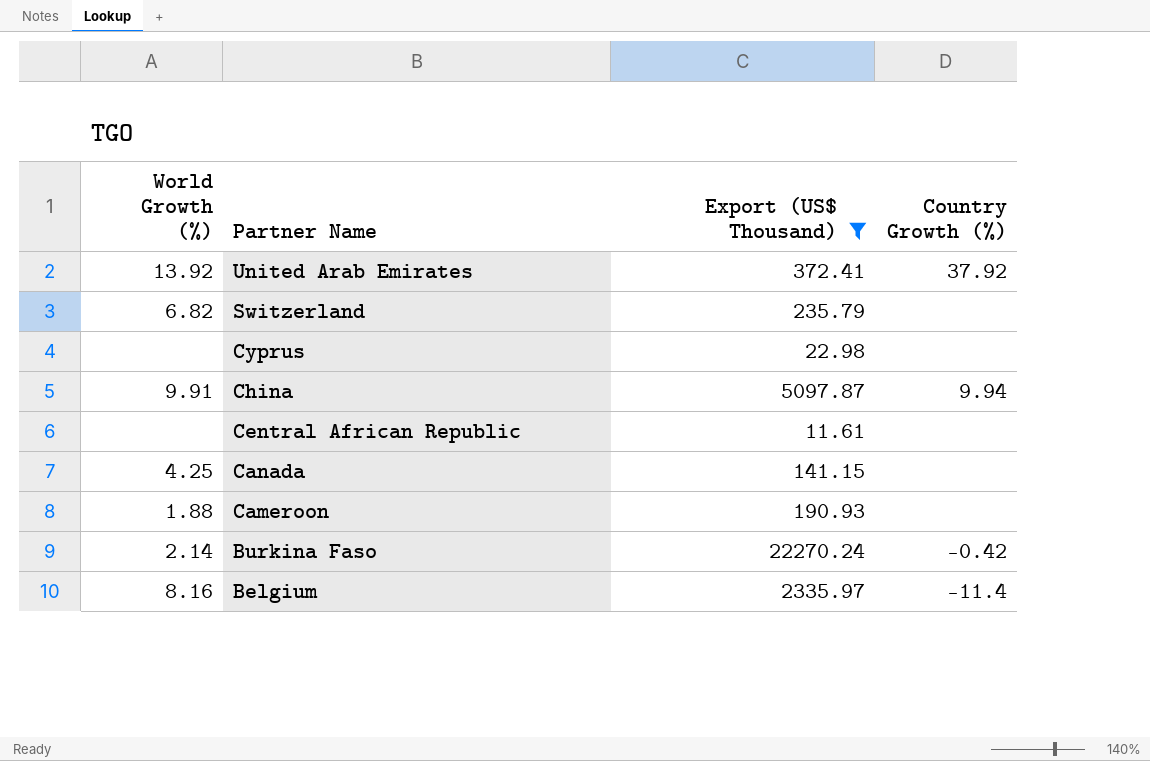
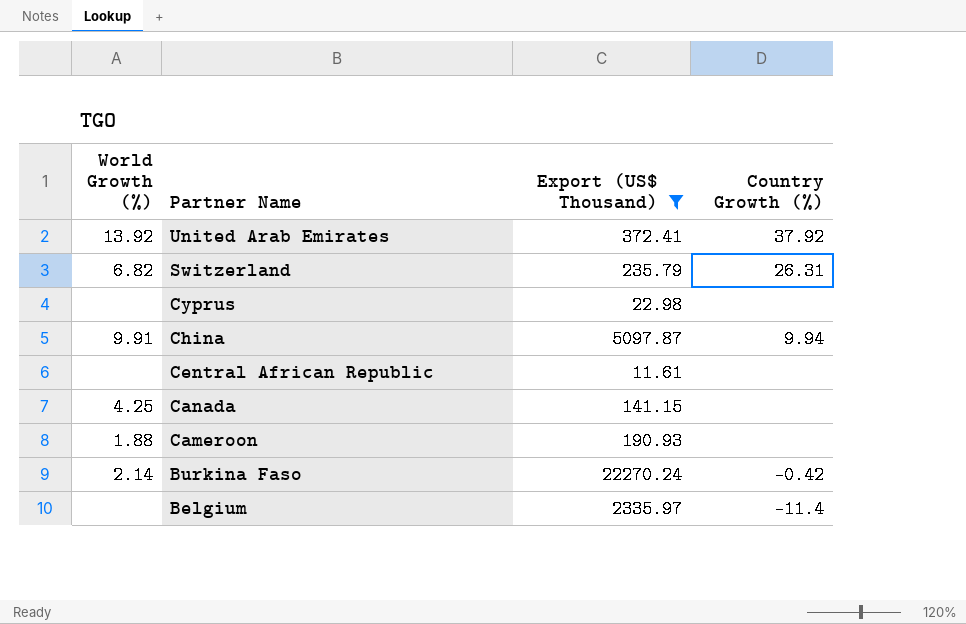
Switzerland | Country Growth (%): none -> 26.31
Belgium | World Growth (%): 8.16 -> none

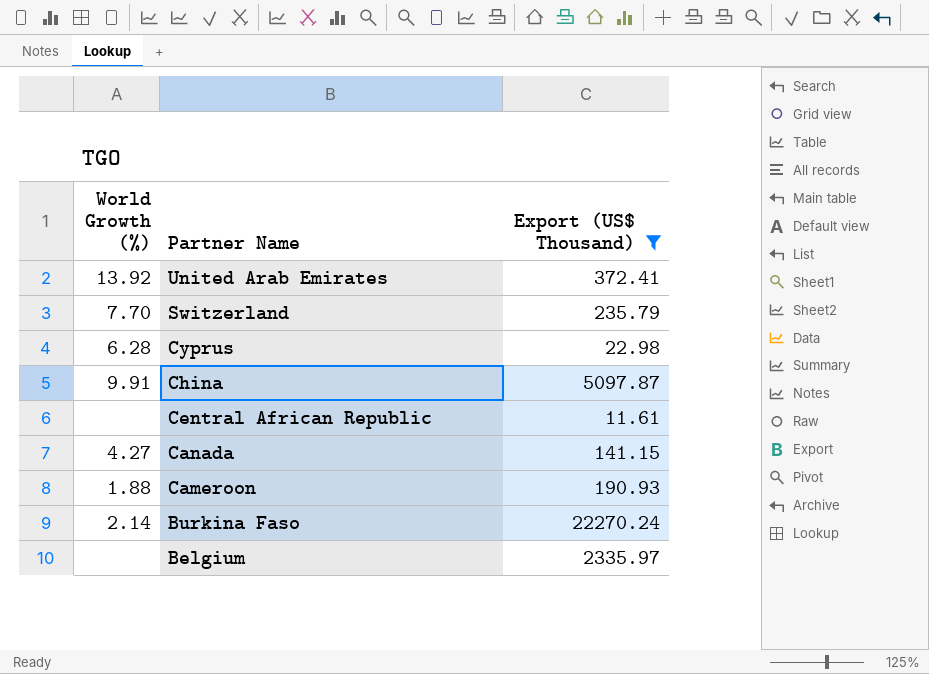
column Country Growth (%) | position: 4 -> none
Switzerland | World Growth (%): 6.82 -> 7.70
Cyprus | World Growth (%): none -> 6.28
Canada | World Growth (%): 4.25 -> 4.27

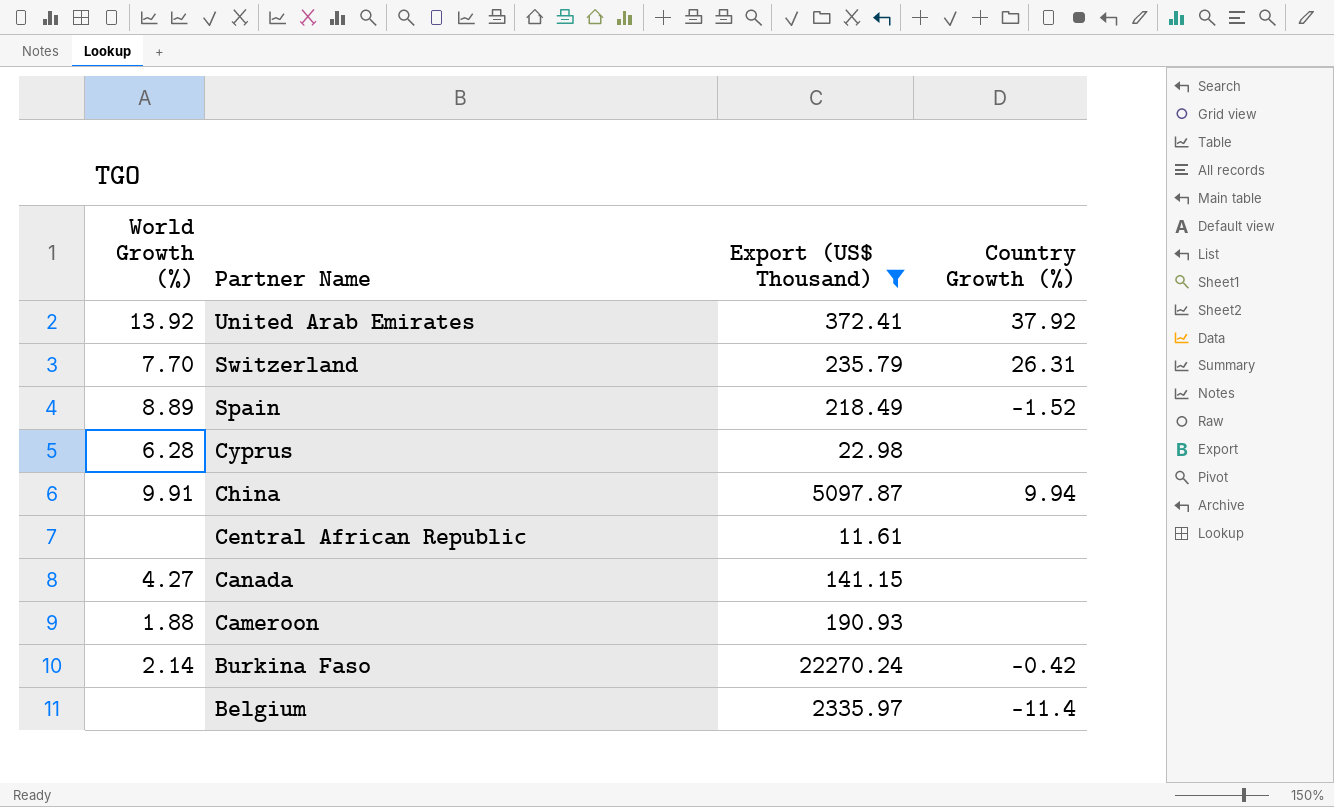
column Country Growth (%) | position: none -> 4
row Spain: none -> 8.89 | 218.49 | -1.52

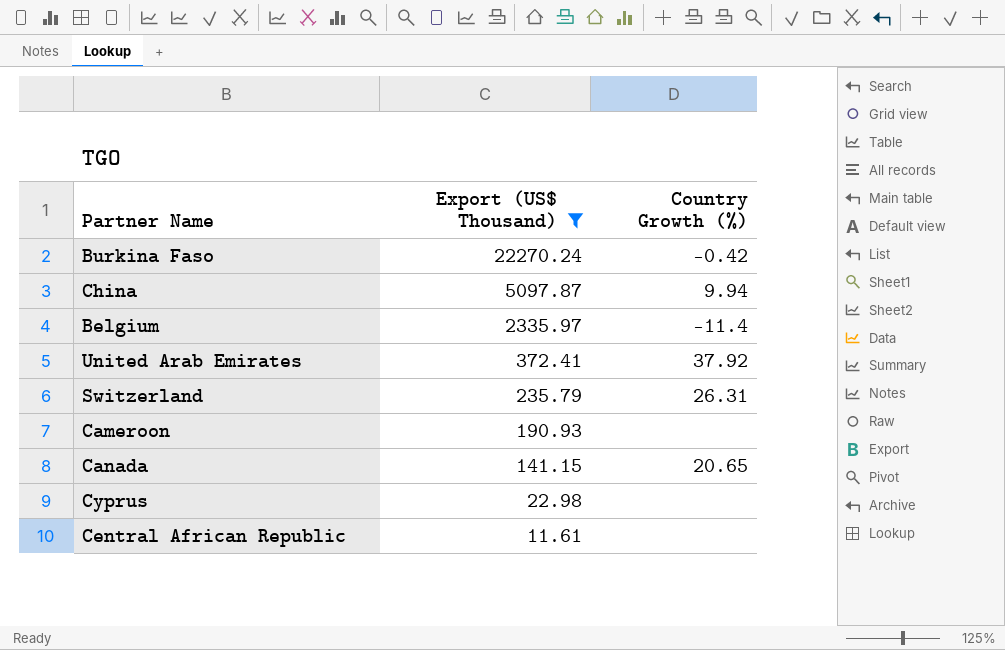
row order: Partner Name descending -> Export (US$ Thousand) descending
column World Growth (%) | position: 1 -> none
row Spain: 8.89 | 218.49 | -1.52 -> none
Canada | Country Growth (%): none -> 20.65

